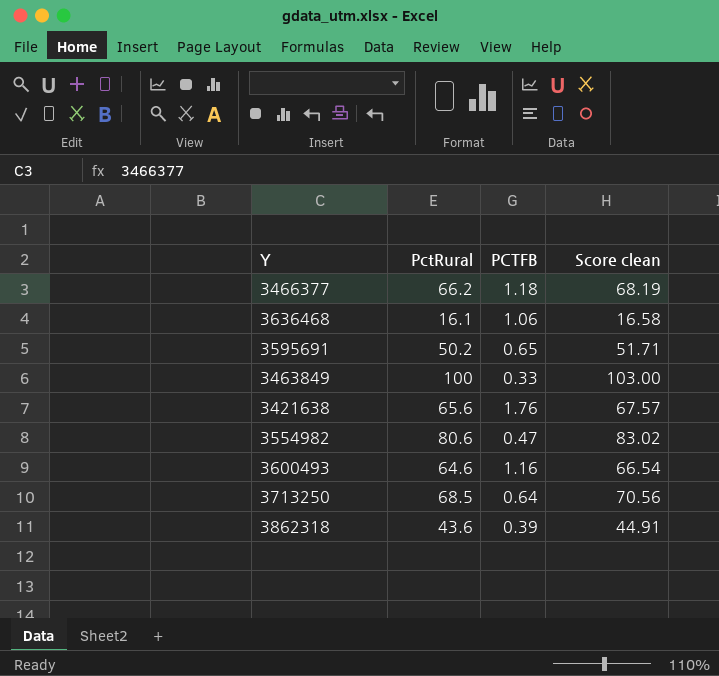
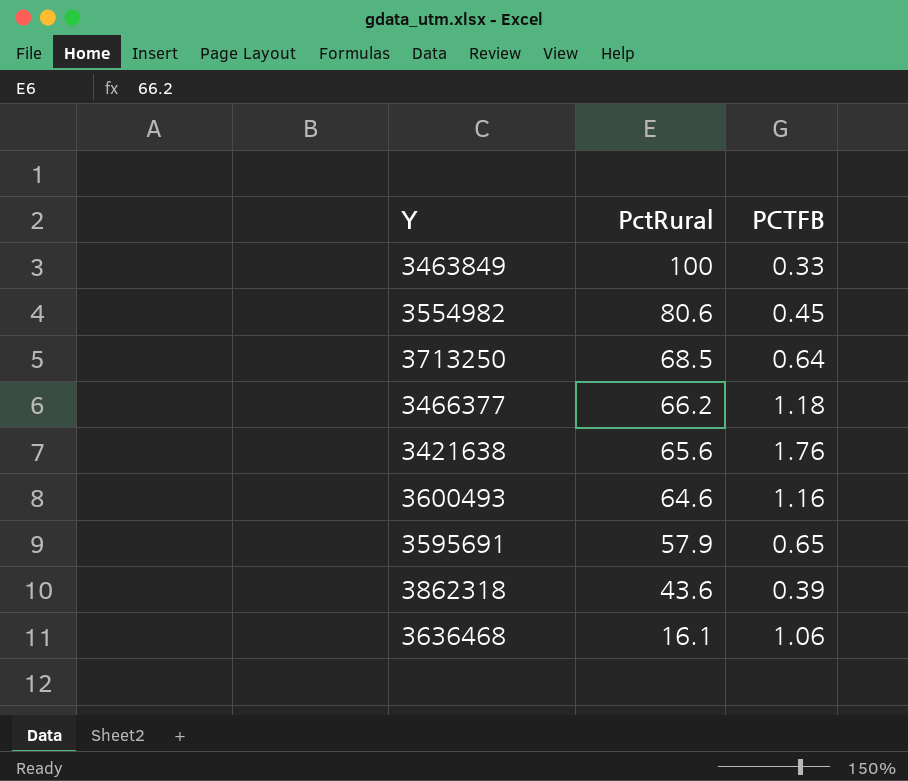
row order: none -> PctRural descending
column Score clean | formula: [PctRural] * 1.03 -> none
3554982 | PCTFB: 0.47 -> 0.45
3595691 | PctRural: 50.2 -> 57.9

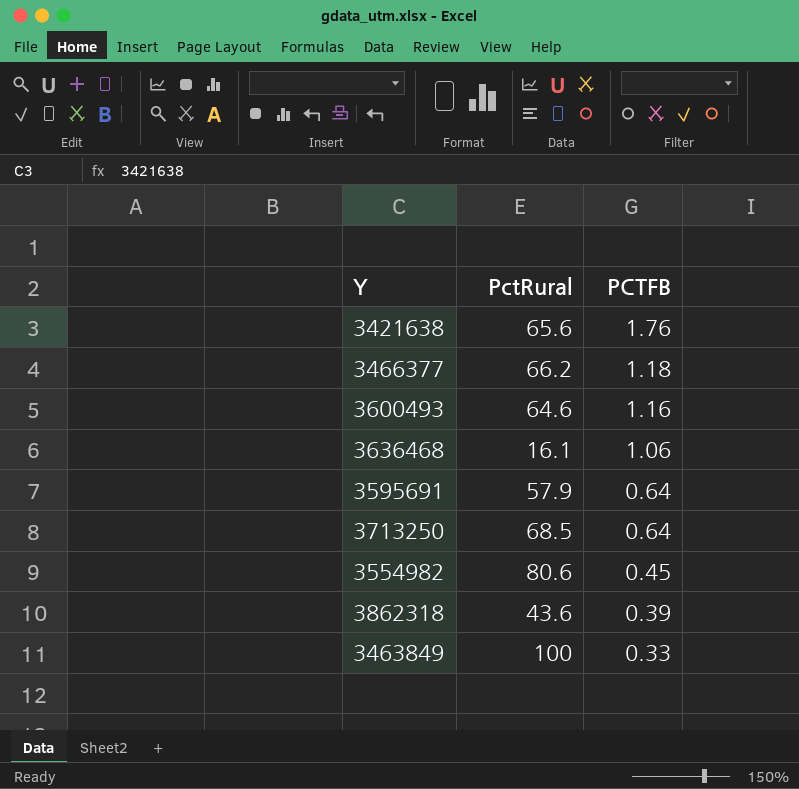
row order: PctRural descending -> PCTFB descending
3595691 | PCTFB: 0.65 -> 0.64

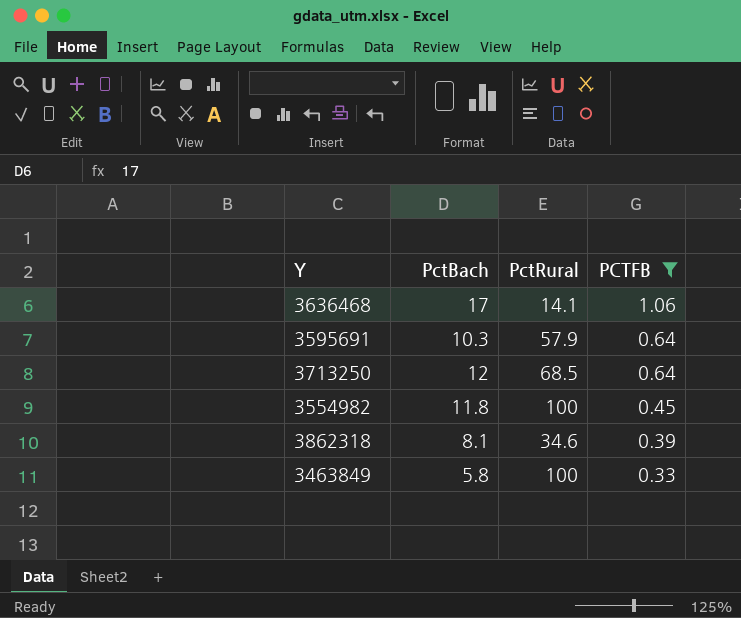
filter: none -> PCTFB <= 1.06
column PctBach | position: none -> 2
3636468 | PctRural: 16.1 -> 14.1
3554982 | PctRural: 80.6 -> 100
3862318 | PctRural: 43.6 -> 34.6

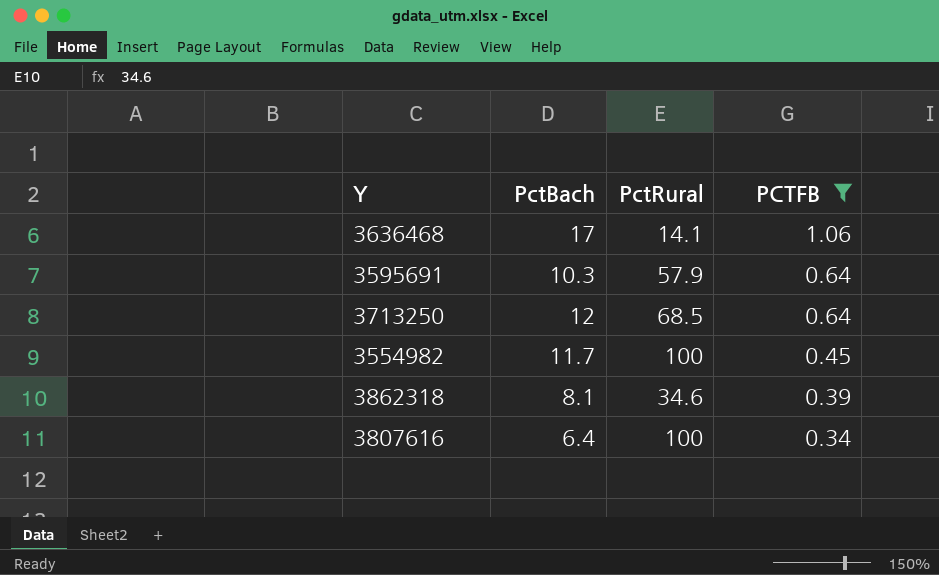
row 3463849: 5.8 | 100 | 0.33 -> none
3554982 | PctBach: 11.8 -> 11.7
row 3807616: none -> 6.4 | 100 | 0.34

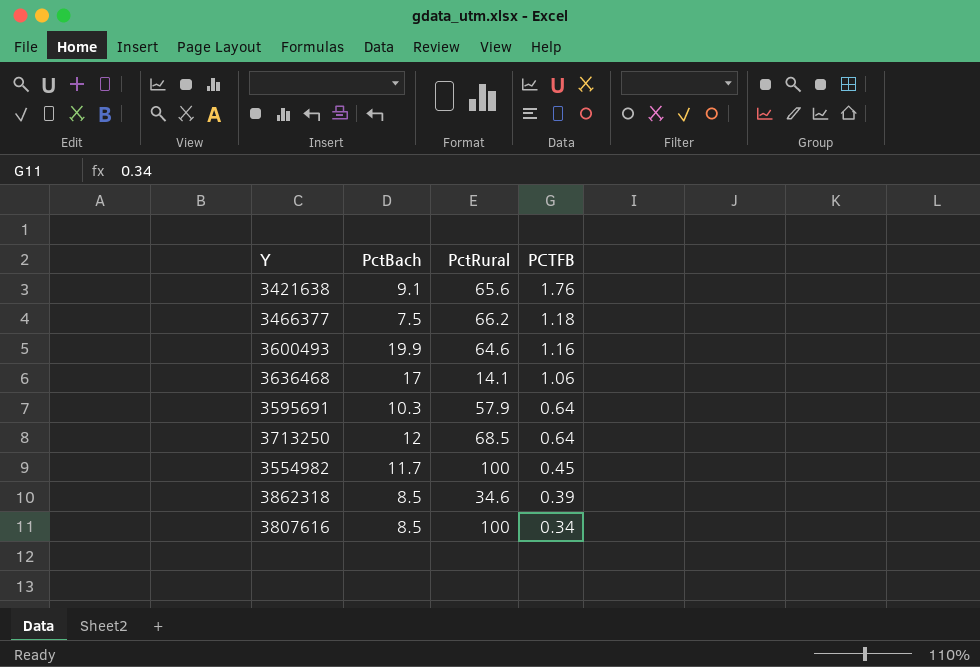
filter: PCTFB <= 1.06 -> none
3862318 | PctBach: 8.1 -> 8.5
3807616 | PctBach: 6.4 -> 8.5

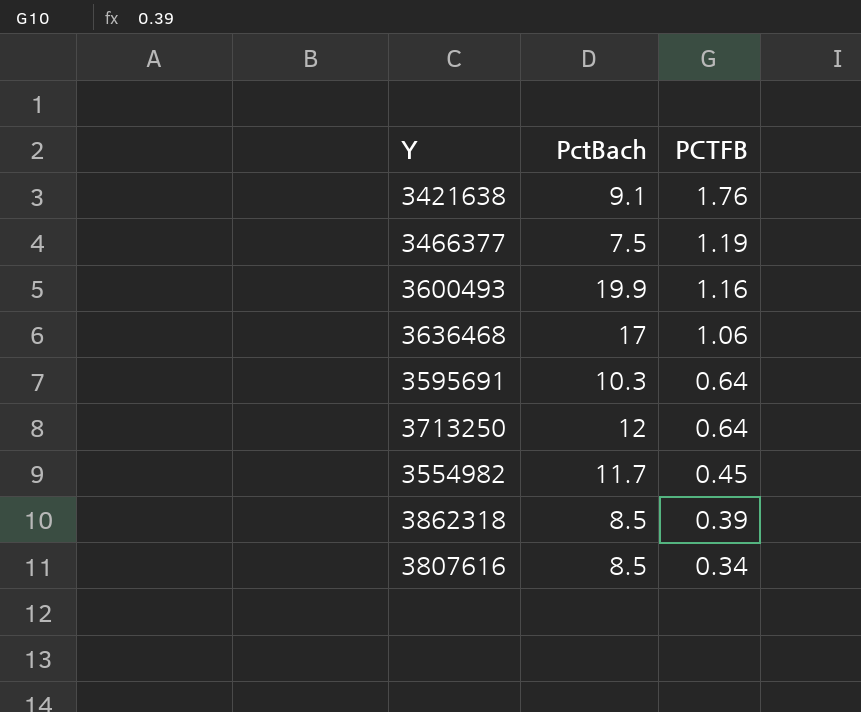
column PctRural | position: 3 -> none
3466377 | PCTFB: 1.18 -> 1.19

